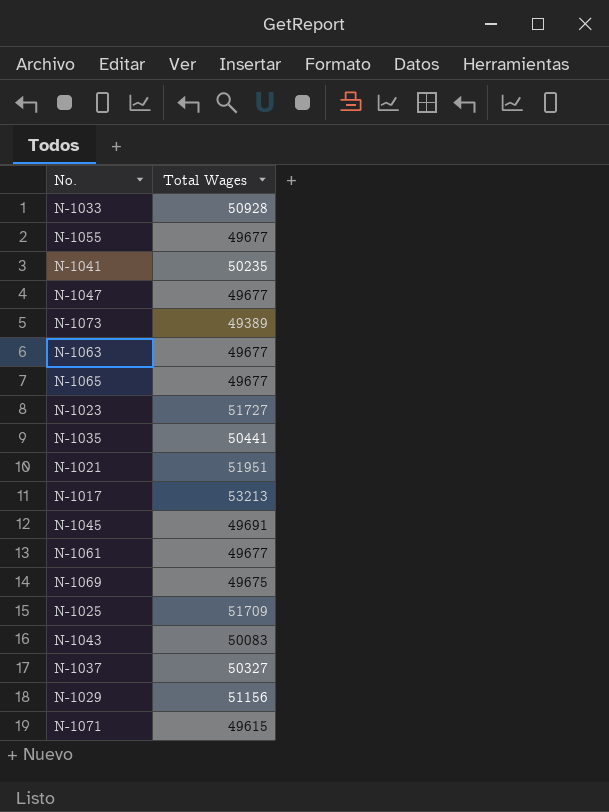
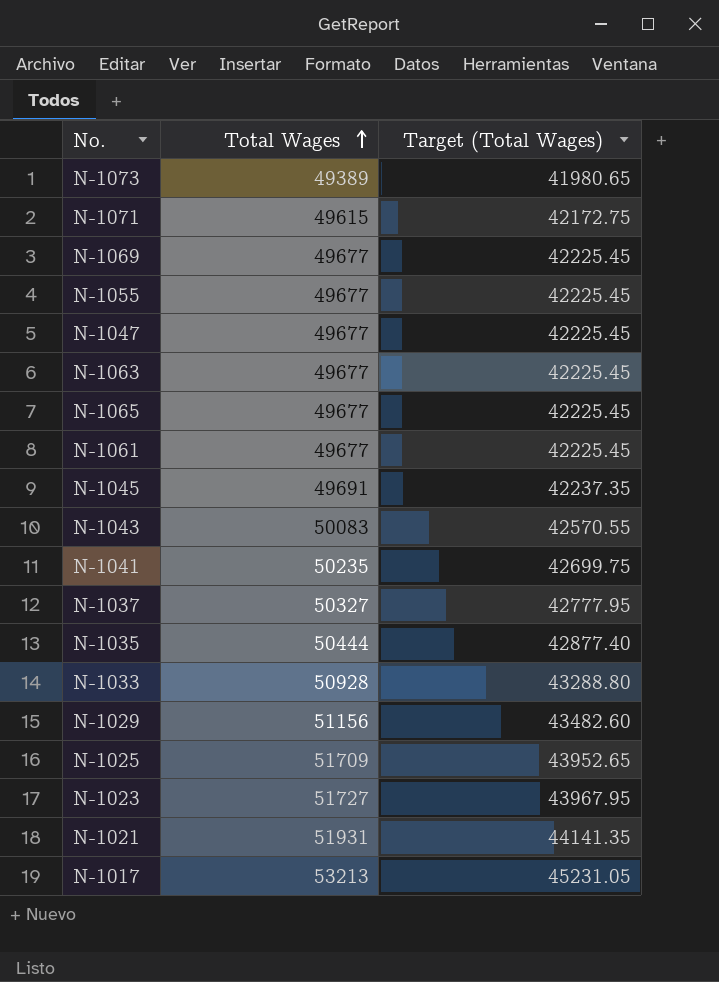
row order: none -> Total Wages ascending
column Target (Total Wages) | formula: none -> [Total Wages] * 0.85
N-1069 | Total Wages: 49675 -> 49677
N-1035 | Total Wages: 50441 -> 50444
N-1021 | Total Wages: 51951 -> 51931

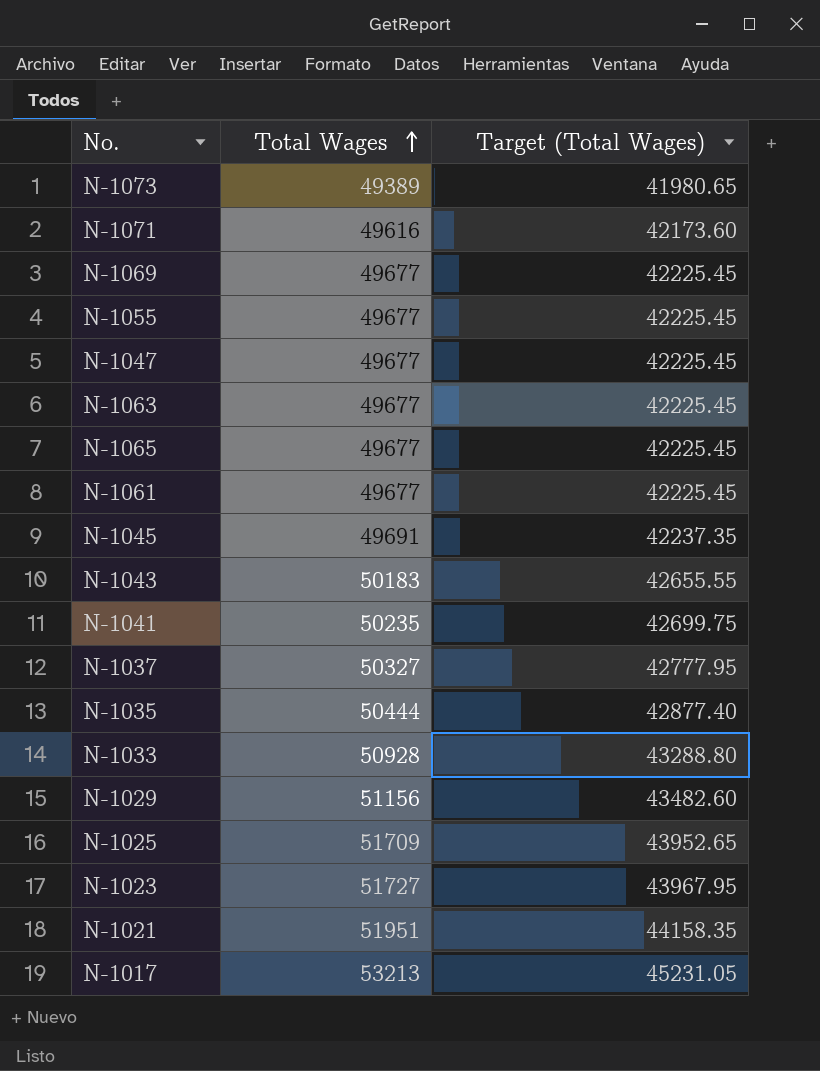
N-1071 | Total Wages: 49615 -> 49616
N-1071 | Target (Total Wages): 42172.75 -> 42173.60
N-1043 | Total Wages: 50083 -> 50183
N-1043 | Target (Total Wages): 42570.55 -> 42655.55
N-1021 | Total Wages: 51931 -> 51951
N-1021 | Target (Total Wages): 44141.35 -> 44158.35

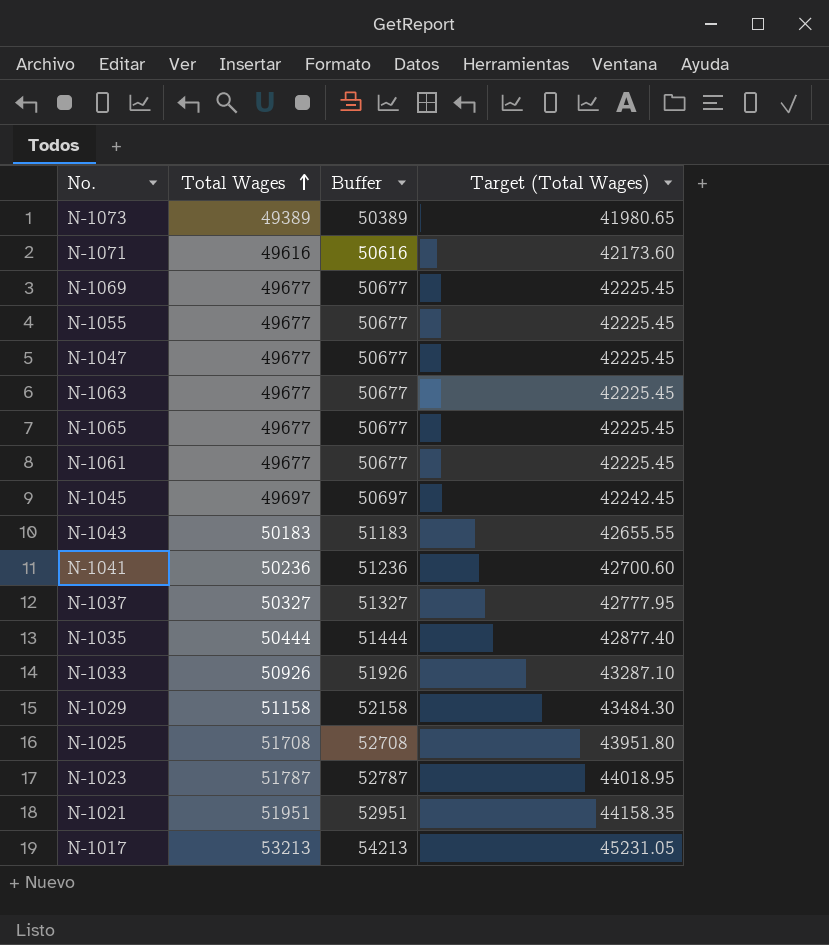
column Buffer | formula: none -> [Total Wages] + 1000
N-1045 | Total Wages: 49691 -> 49697
N-1045 | Target (Total Wages): 42237.35 -> 42242.45
N-1041 | Total Wages: 50235 -> 50236
N-1041 | Target (Total Wages): 42699.75 -> 42700.60
N-1033 | Total Wages: 50928 -> 50926
N-1033 | Target (Total Wages): 43288.80 -> 43287.10
N-1029 | Total Wages: 51156 -> 51158
N-1029 | Target (Total Wages): 43482.60 -> 43484.30
N-1025 | Total Wages: 51709 -> 51708
N-1025 | Target (Total Wages): 43952.65 -> 43951.80
N-1023 | Total Wages: 51727 -> 51787
N-1023 | Target (Total Wages): 43967.95 -> 44018.95

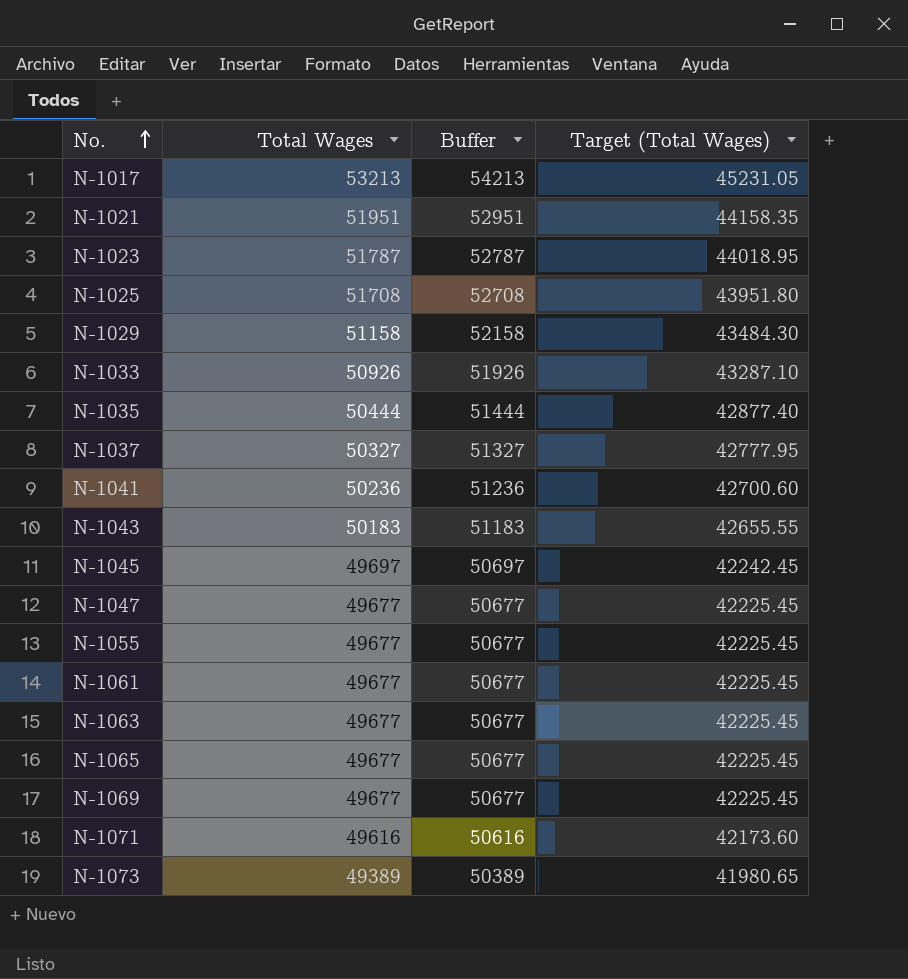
row order: Total Wages ascending -> No. ascending

